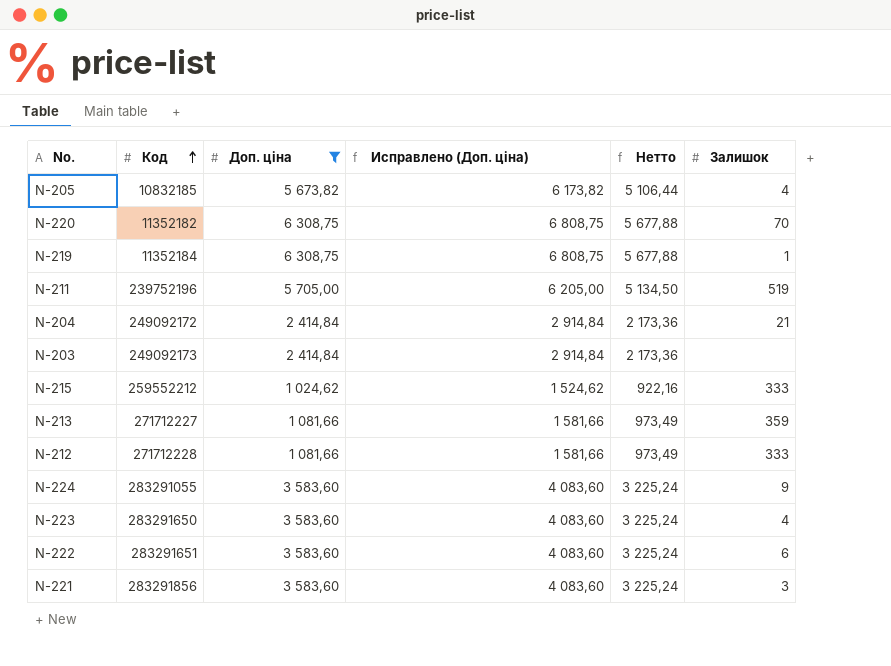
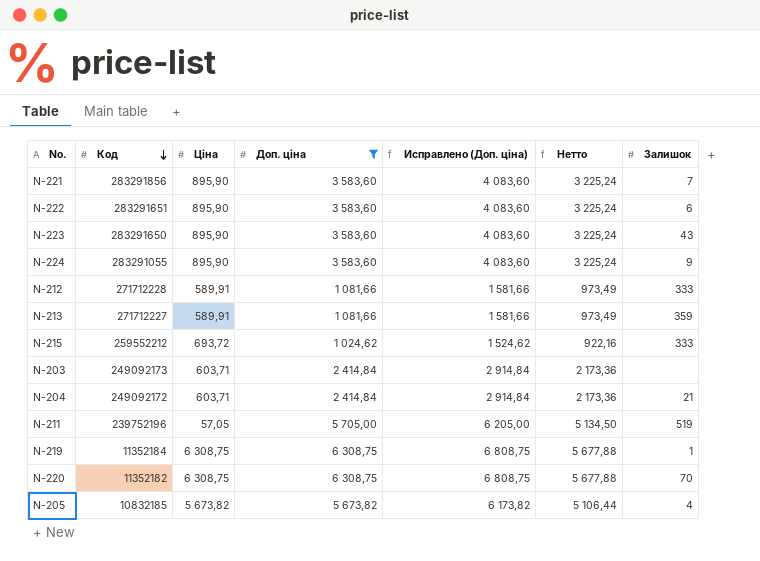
row order: Код ascending -> Код descending
column Ціна | position: none -> 3
N-221 | Залишок: 3 -> 7
N-223 | Залишок: 4 -> 43

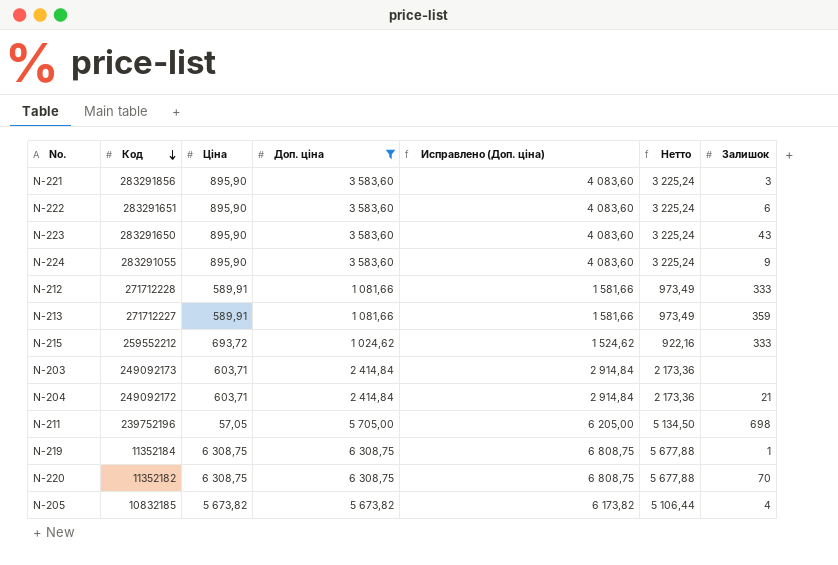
N-221 | Залишок: 7 -> 3
N-211 | Залишок: 519 -> 698

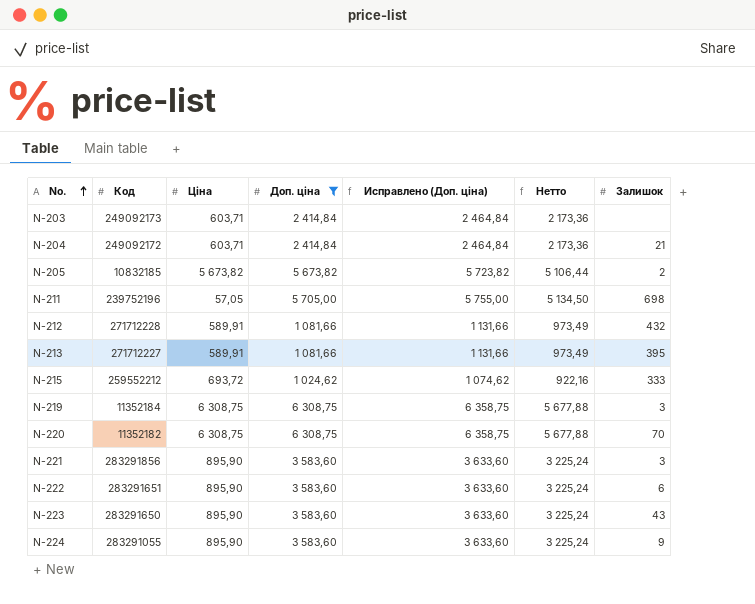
row order: Код descending -> No. ascending
column Исправлено (Доп. ціна) | formula: [Доп. ціна] + 500 -> [Доп. ціна] + 50
N-205 | Залишок: 4 -> 2
N-212 | Залишок: 333 -> 432
N-213 | Залишок: 359 -> 395
N-219 | Залишок: 1 -> 3

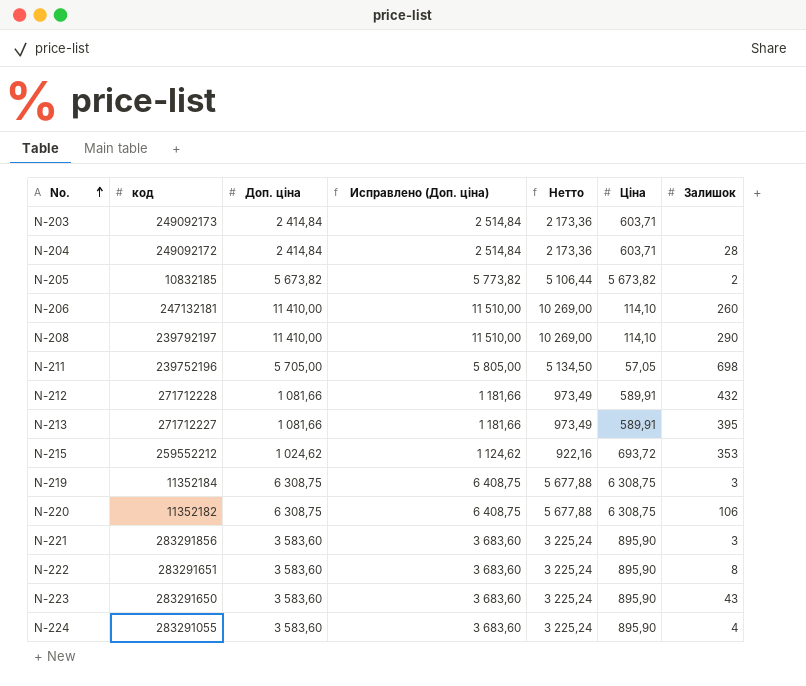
filter: Доп. ціна != 11 410,00 -> none
column name: Код -> код
column Исправлено (Доп. ціна) | formula: [Доп. ціна] + 50 -> [Доп. ціна] + 100
column Ціна | position: 3 -> 6
N-204 | Залишок: 21 -> 28
N-215 | Залишок: 333 -> 353
N-220 | Залишок: 70 -> 106
N-222 | Залишок: 6 -> 8
N-224 | Залишок: 9 -> 4

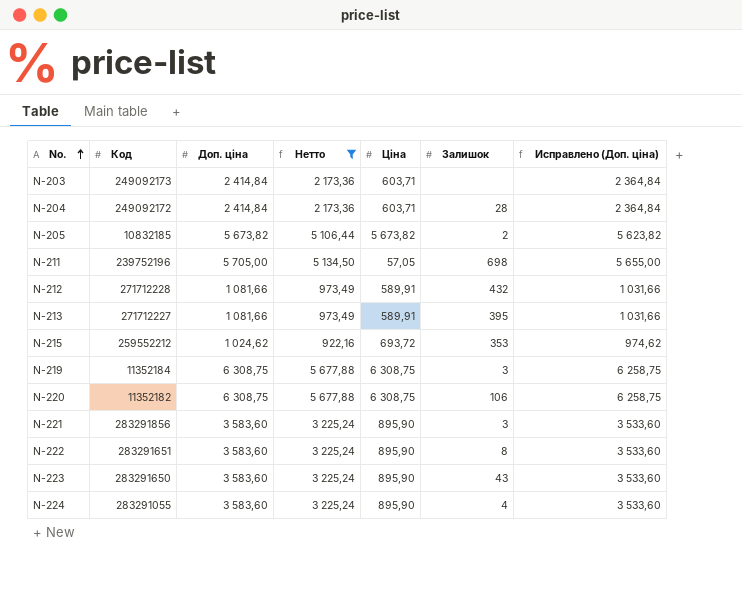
filter: none -> Нетто != 10 269,00
column name: код -> Код
column Исправлено (Доп. ціна) | formula: [Доп. ціна] + 100 -> [Доп. ціна] - 50
column Исправлено (Доп. ціна) | position: 4 -> 7

